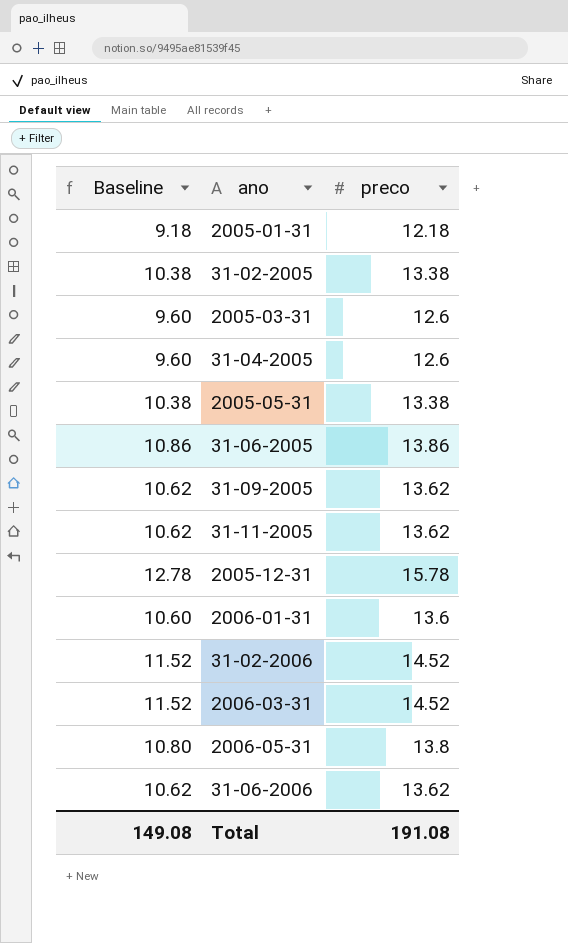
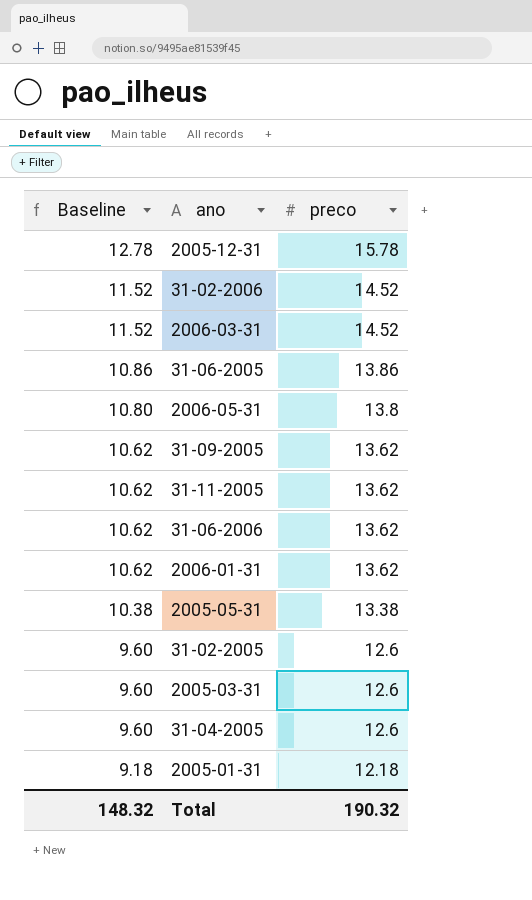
row order: none -> Baseline descending
2006-01-31 | Baseline: 10.60 -> 10.62
2006-01-31 | preco: 13.6 -> 13.62
31-02-2005 | Baseline: 10.38 -> 9.60
31-02-2005 | preco: 13.38 -> 12.6
Total | Baseline: 149.08 -> 148.32
Total | preco: 191.08 -> 190.32

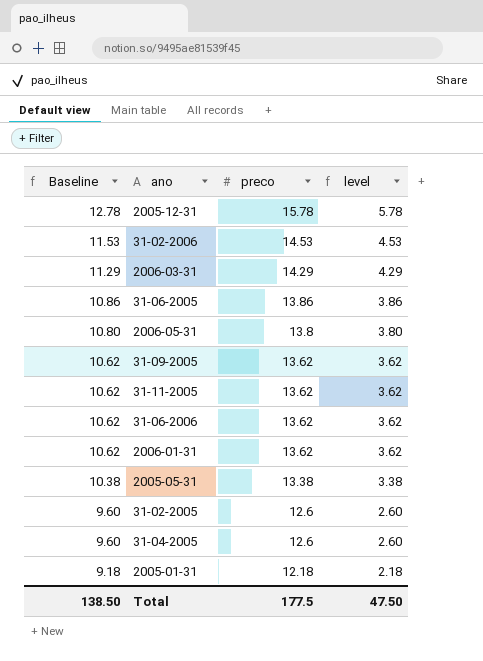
column level | formula: none -> [preco] - 10
row 2005-03-31: 9.60 | 12.6 -> none
31-02-2006 | Baseline: 11.52 -> 11.53
31-02-2006 | preco: 14.52 -> 14.53
2006-03-31 | Baseline: 11.52 -> 11.29
2006-03-31 | preco: 14.52 -> 14.29
Total | Baseline: 148.32 -> 138.50
Total | preco: 190.32 -> 177.5

